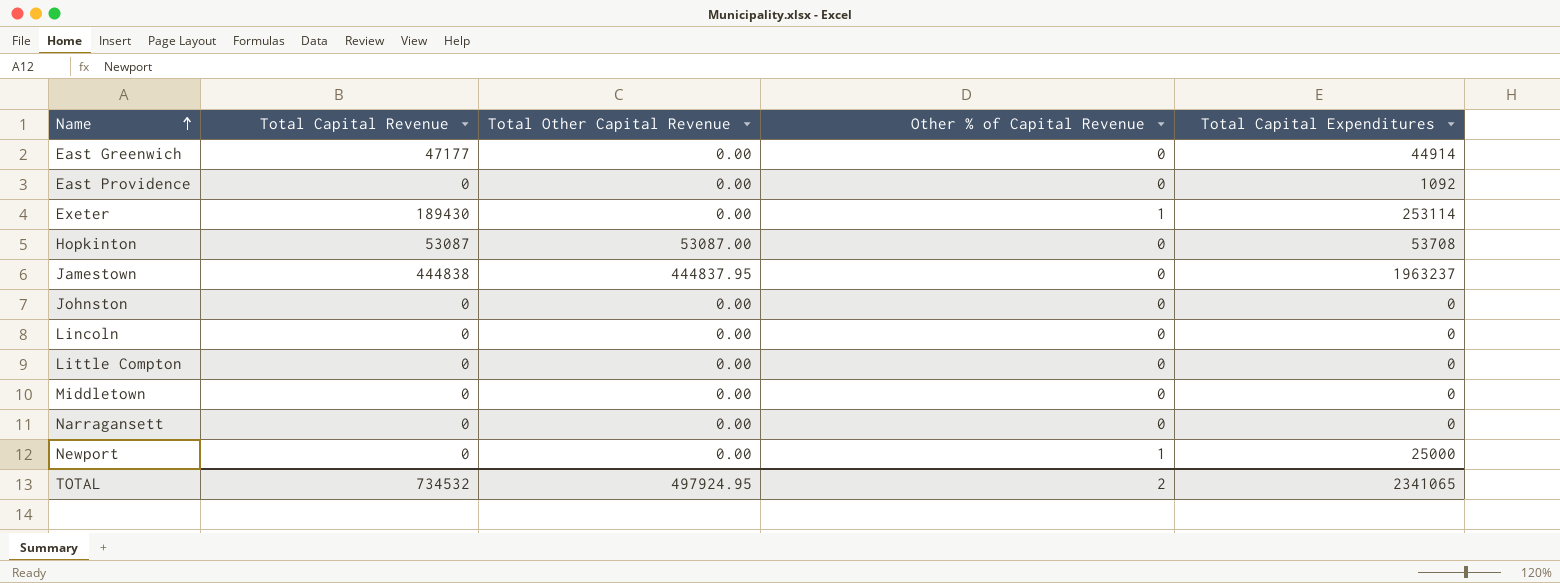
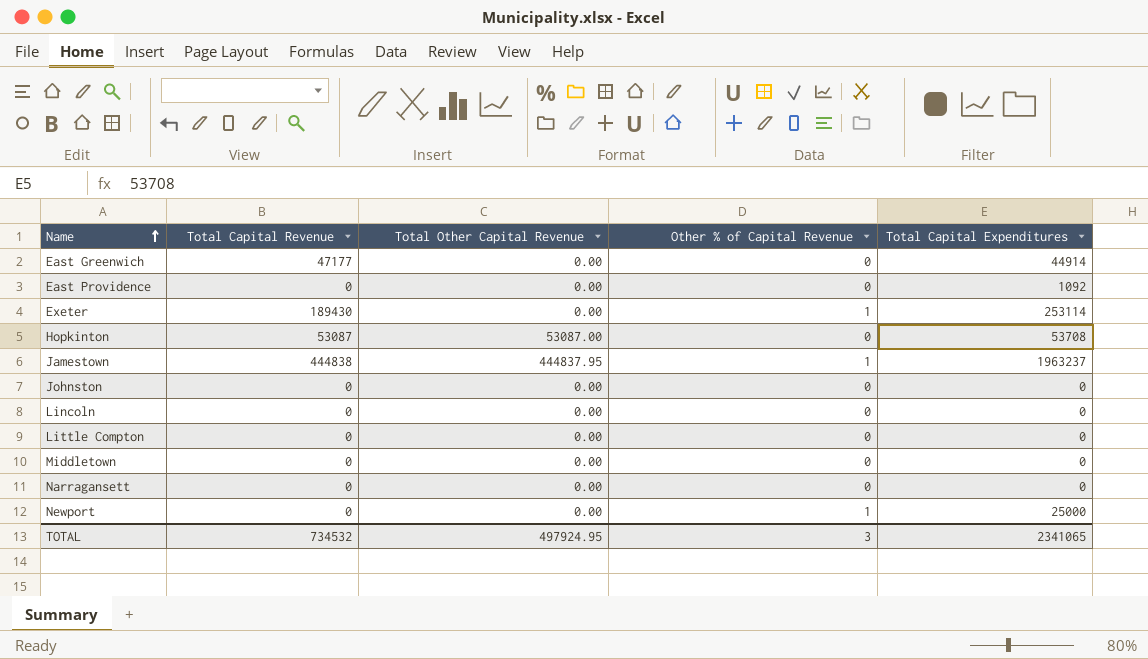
Jamestown | Other % of Capital Revenue: 0 -> 1
TOTAL | Other % of Capital Revenue: 2 -> 3

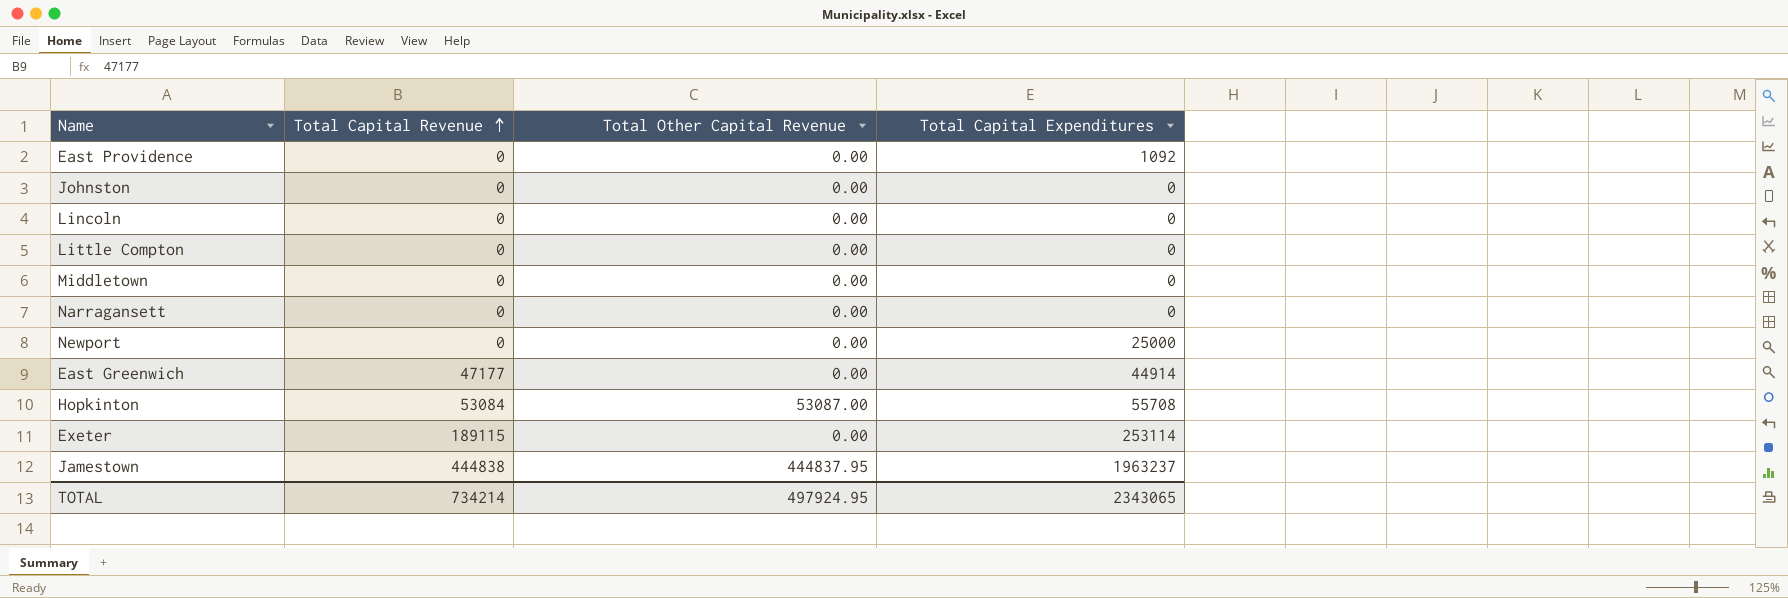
row order: Name ascending -> Total Capital Revenue ascending
column Other % of Capital Revenue | position: 4 -> none
Hopkinton | Total Capital Revenue: 53087 -> 53084
Hopkinton | Total Capital Expenditures: 53708 -> 55708
Exeter | Total Capital Revenue: 189430 -> 189115
TOTAL | Total Capital Revenue: 734532 -> 734214
TOTAL | Total Capital Expenditures: 2341065 -> 2343065

